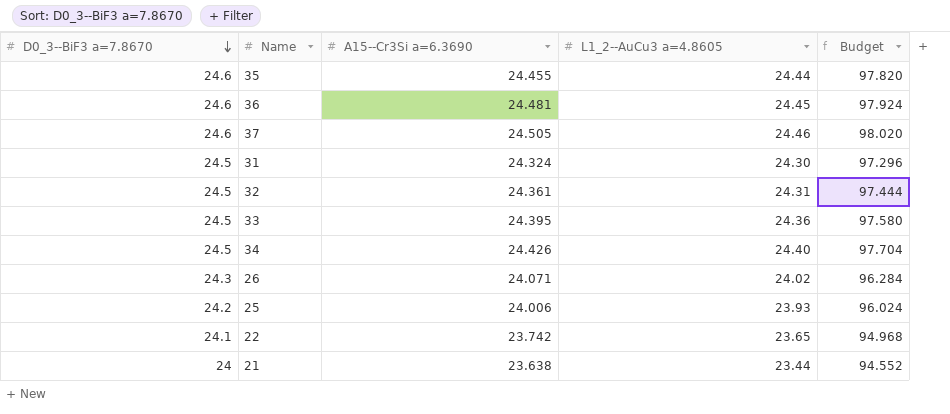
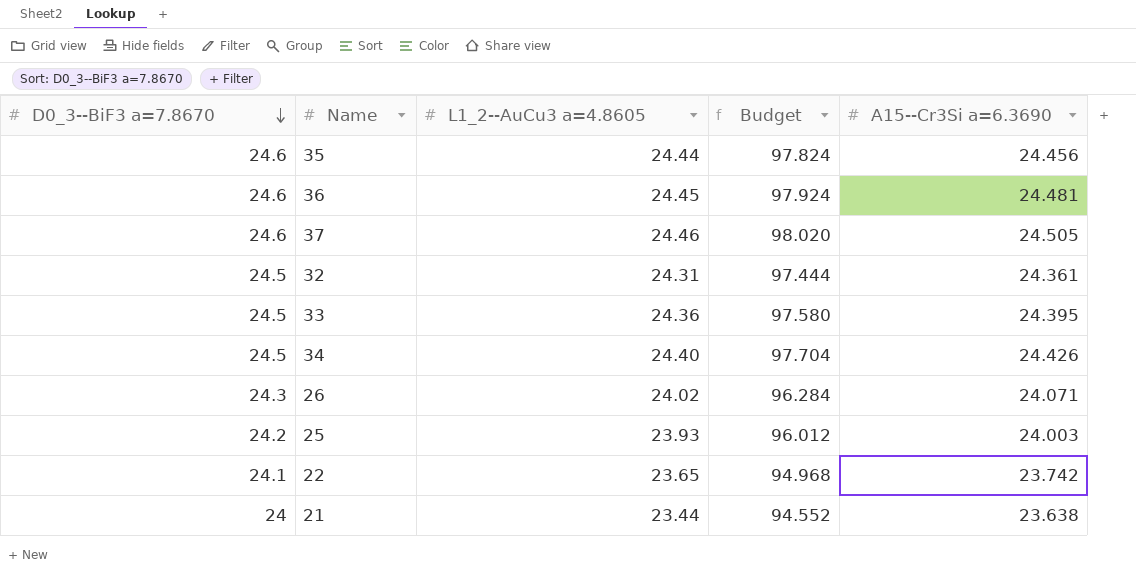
column A15--Cr3Si a=6.3690 | position: 3 -> 5
row 31: 24.5 | 24.324 | 24.30 | 97.296 -> none
35 | Budget: 97.820 -> 97.824
35 | A15--Cr3Si a=6.3690: 24.455 -> 24.456
25 | Budget: 96.024 -> 96.012
25 | A15--Cr3Si a=6.3690: 24.006 -> 24.003

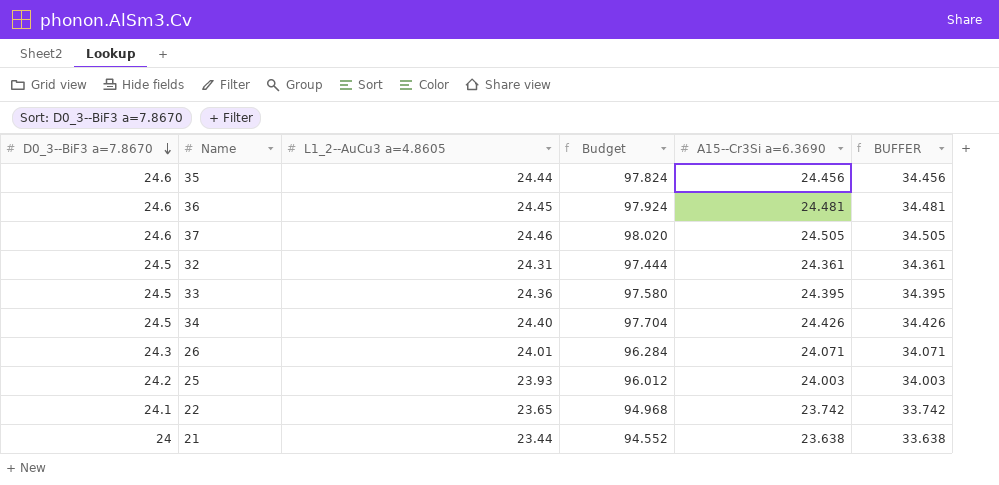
column BUFFER | formula: none -> [A15--Cr3Si a=6.3690] + 10
26 | L1_2--AuCu3 a=4.8605: 24.02 -> 24.01

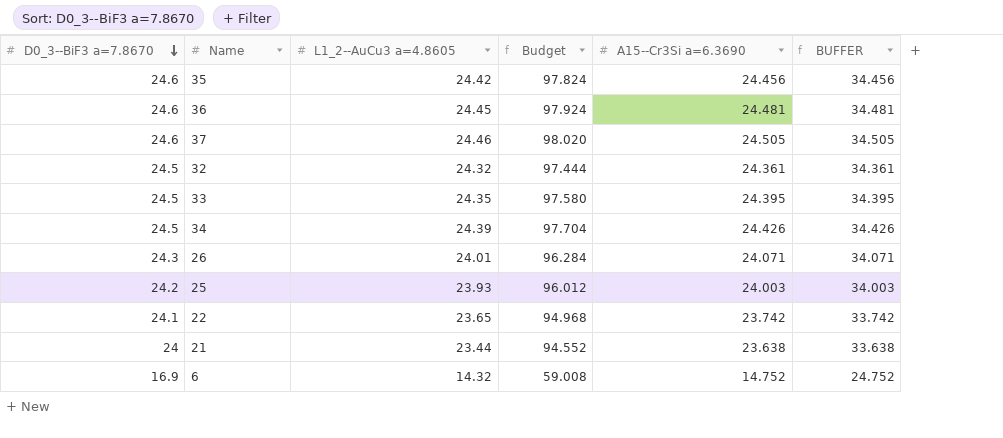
35 | L1_2--AuCu3 a=4.8605: 24.44 -> 24.42
32 | L1_2--AuCu3 a=4.8605: 24.31 -> 24.32
33 | L1_2--AuCu3 a=4.8605: 24.36 -> 24.35
34 | L1_2--AuCu3 a=4.8605: 24.40 -> 24.39
row 6: none -> 16.9 | 14.32 | 59.008 | 14.752 | 24.752

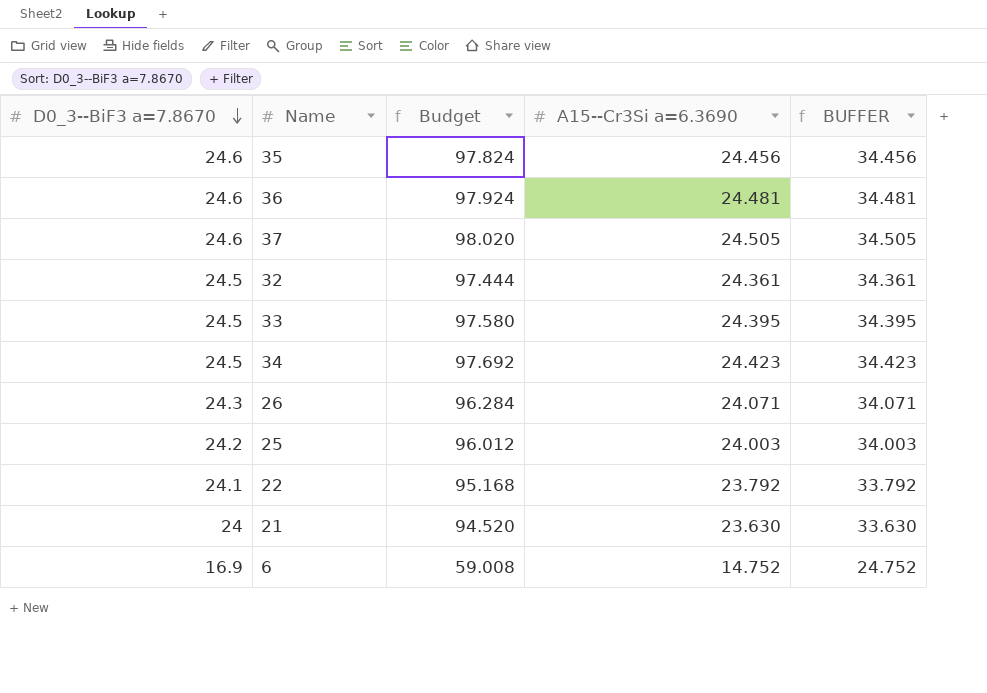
column L1_2--AuCu3 a=4.8605 | position: 3 -> none
34 | Budget: 97.704 -> 97.692
34 | A15--Cr3Si a=6.3690: 24.426 -> 24.423
34 | BUFFER: 34.426 -> 34.423
22 | Budget: 94.968 -> 95.168
22 | A15--Cr3Si a=6.3690: 23.742 -> 23.792
22 | BUFFER: 33.742 -> 33.792
21 | Budget: 94.552 -> 94.520
21 | A15--Cr3Si a=6.3690: 23.638 -> 23.630
21 | BUFFER: 33.638 -> 33.630

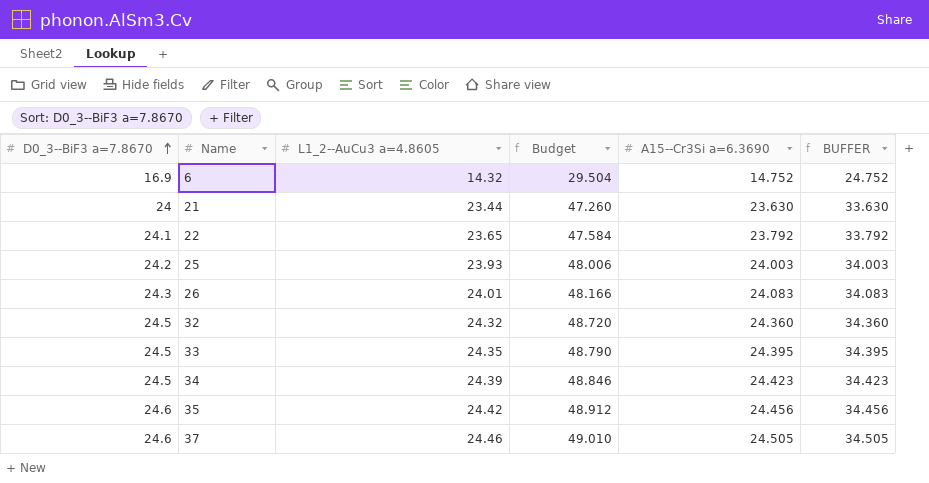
row order: D0_3--BiF3 a=7.8670 descending -> D0_3--BiF3 a=7.8670 ascending
column L1_2--AuCu3 a=4.8605 | position: none -> 3
column Budget | formula: [A15--Cr3Si a=6.3690] * 4 -> [A15--Cr3Si a=6.3690] * 2
row 36: 24.6 | 97.924 | 24.481 | 34.481 -> none
26 | A15--Cr3Si a=6.3690: 24.071 -> 24.083
26 | BUFFER: 34.071 -> 34.083
32 | A15--Cr3Si a=6.3690: 24.361 -> 24.360
32 | BUFFER: 34.361 -> 34.360

